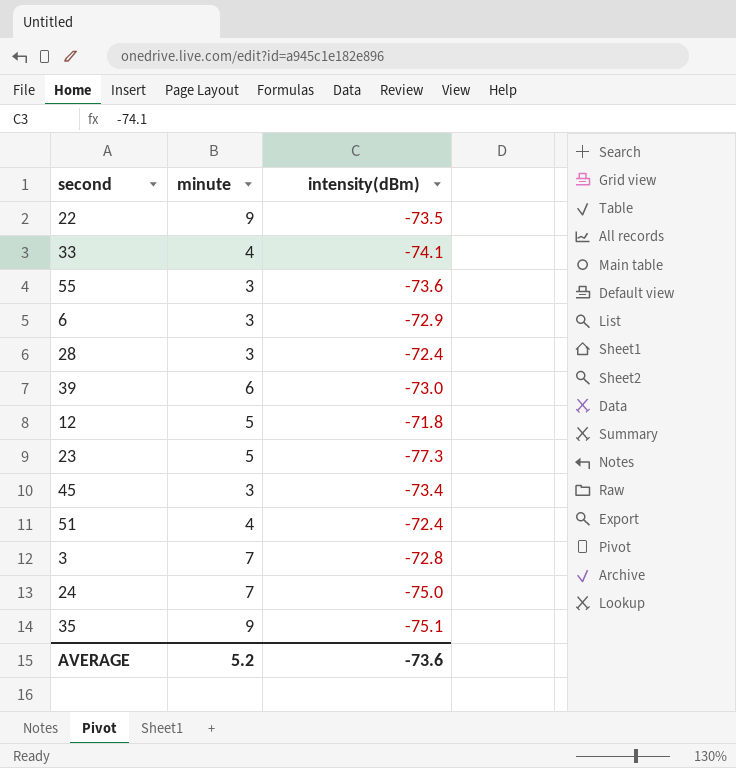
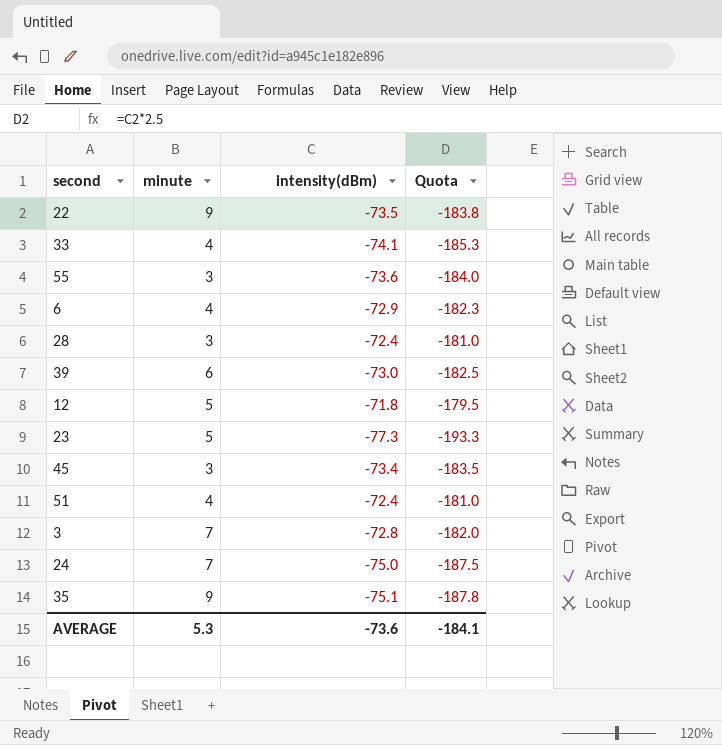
column Quota | formula: none -> [intensity(dBm)] * 2.5
6 | minute: 3 -> 4
AVERAGE | minute: 5.2 -> 5.3

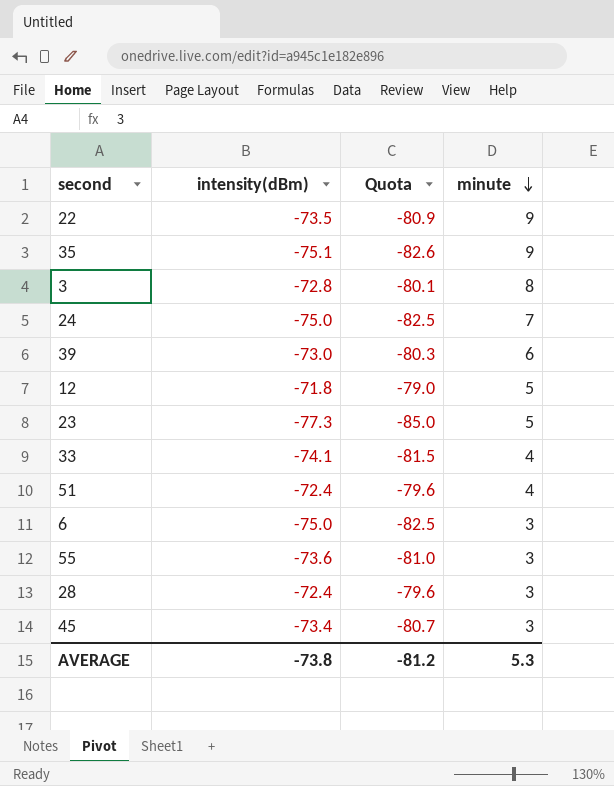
row order: none -> minute descending
column Quota | formula: [intensity(dBm)] * 2.5 -> [intensity(dBm)] * 1.1
column minute | position: 2 -> 4
3 | minute: 7 -> 8
6 | intensity(dBm): -72.9 -> -75.0
6 | minute: 4 -> 3
AVERAGE | intensity(dBm): -73.6 -> -73.8
AVERAGE | Quota: -184.1 -> -81.2

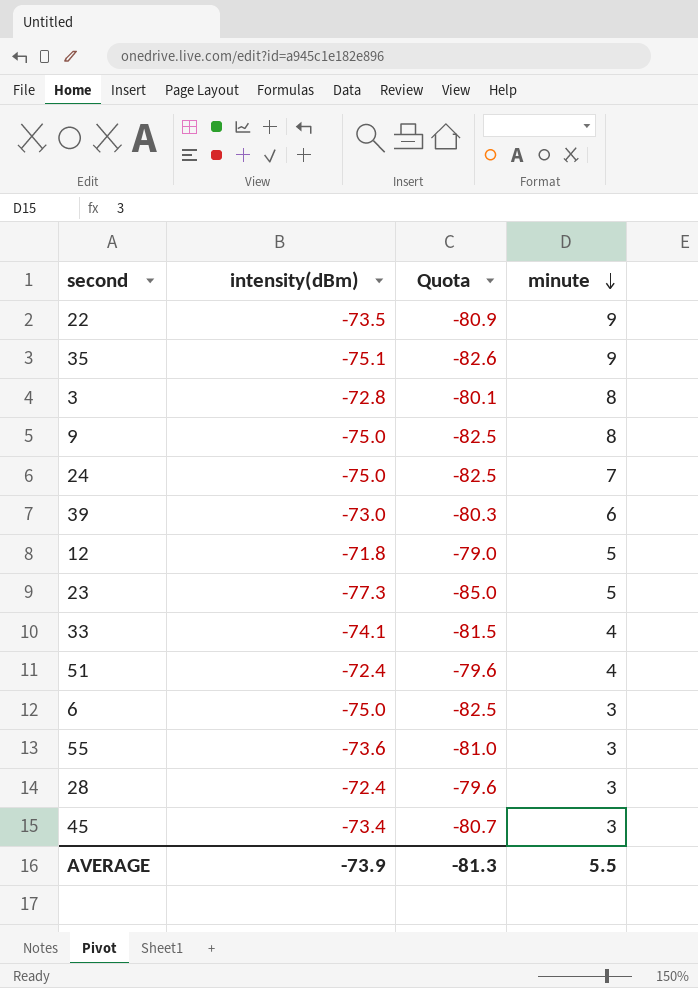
row 9: none -> -75.0 | -82.5 | 8
AVERAGE | intensity(dBm): -73.8 -> -73.9
AVERAGE | Quota: -81.2 -> -81.3
AVERAGE | minute: 5.3 -> 5.5

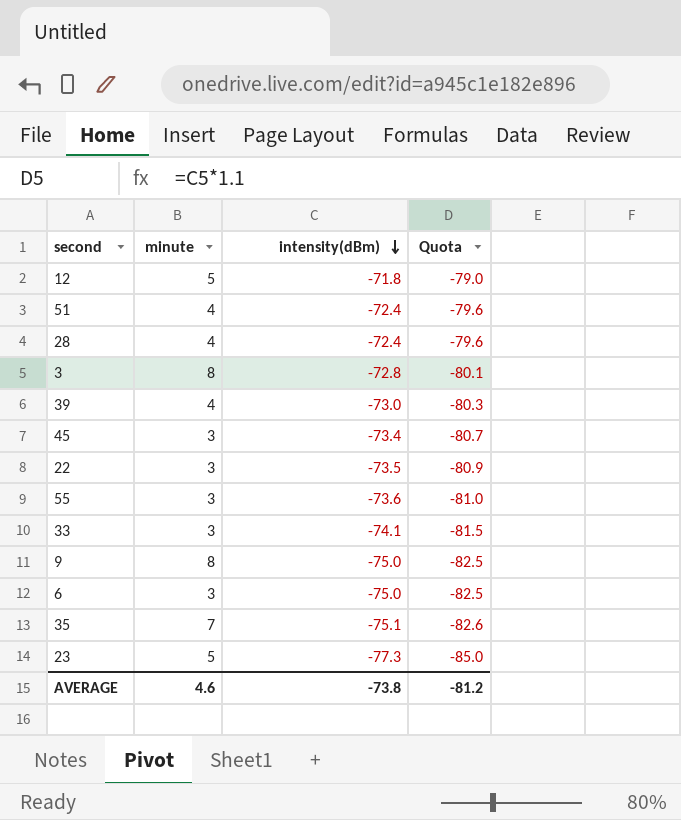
row order: minute descending -> intensity(dBm) descending
column minute | position: 4 -> 2
row 24: -75.0 | -82.5 | 7 -> none
28 | minute: 3 -> 4
39 | minute: 6 -> 4
22 | minute: 9 -> 3
33 | minute: 4 -> 3
35 | minute: 9 -> 7
AVERAGE | minute: 5.5 -> 4.6
AVERAGE | intensity(dBm): -73.9 -> -73.8
AVERAGE | Quota: -81.3 -> -81.2

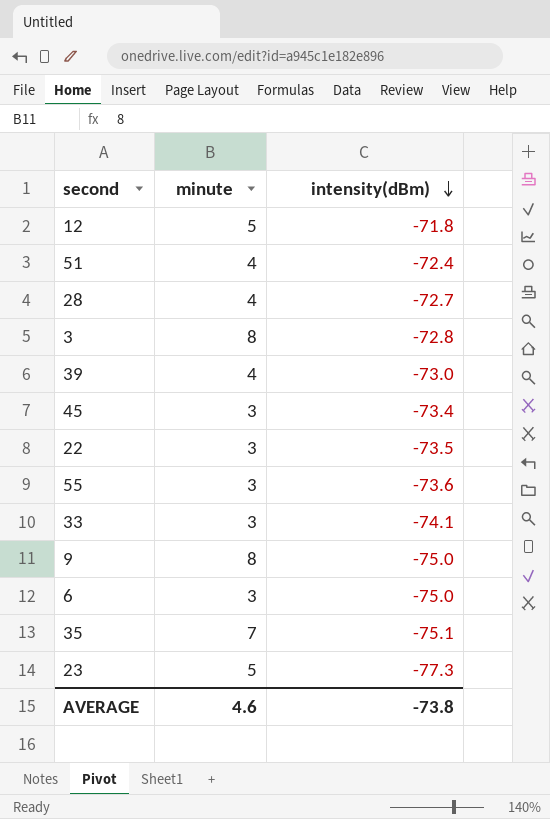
column Quota | formula: [intensity(dBm)] * 1.1 -> none
28 | intensity(dBm): -72.4 -> -72.7

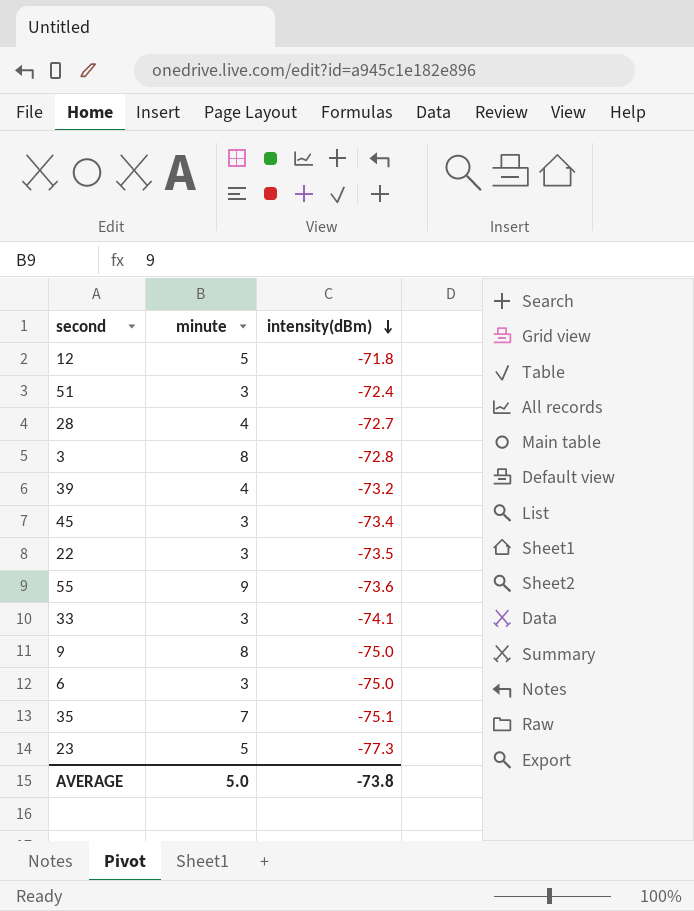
51 | minute: 4 -> 3
39 | intensity(dBm): -73.0 -> -73.2
55 | minute: 3 -> 9
AVERAGE | minute: 4.6 -> 5.0

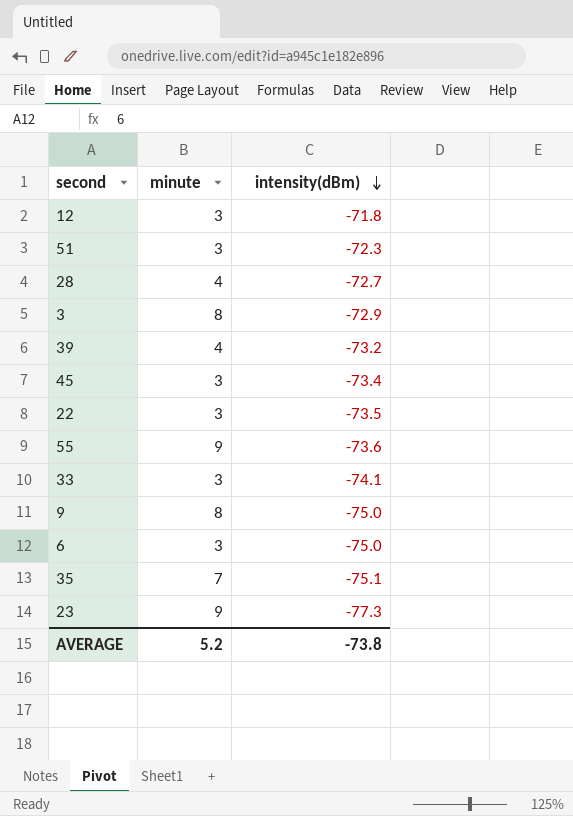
12 | minute: 5 -> 3
51 | intensity(dBm): -72.4 -> -72.3
3 | intensity(dBm): -72.8 -> -72.9
23 | minute: 5 -> 9
AVERAGE | minute: 5.0 -> 5.2

